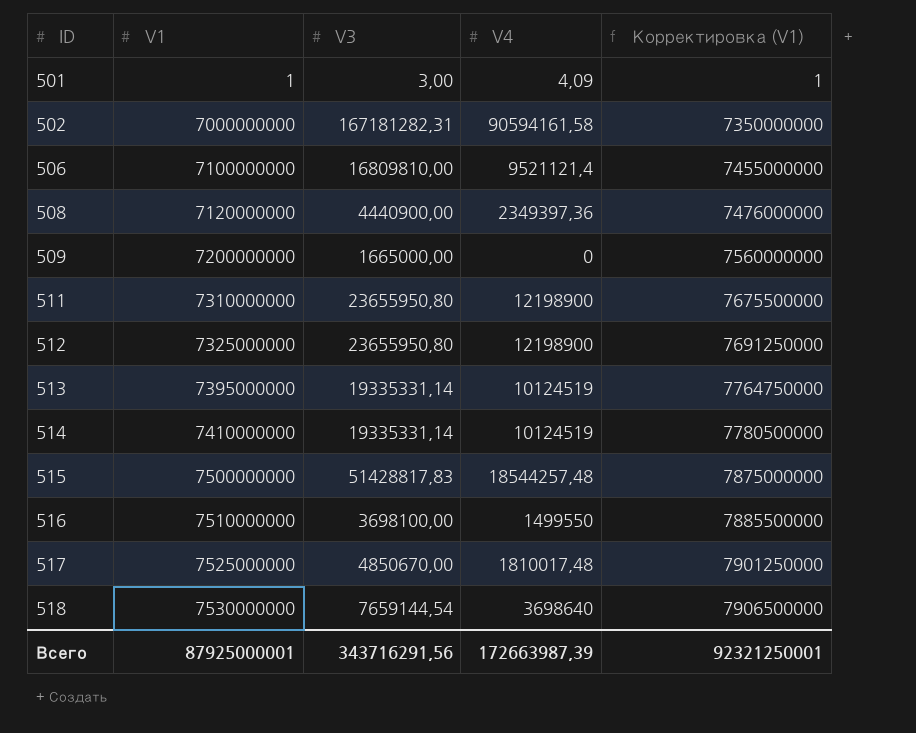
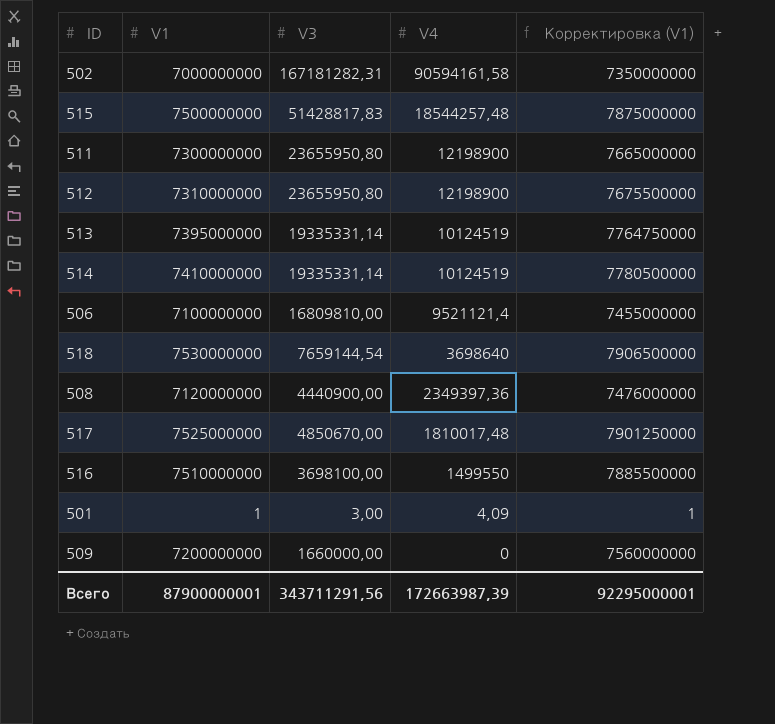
row order: ID ascending -> V4 descending
511 | V1: 7310000000 -> 7300000000
511 | Корректировка (V1): 7675500000 -> 7665000000
512 | V1: 7325000000 -> 7310000000
512 | Корректировка (V1): 7691250000 -> 7675500000
509 | V3: 1665000,00 -> 1660000,00
Всего | V1: 87925000001 -> 87900000001
Всего | V3: 343716291,56 -> 343711291,56
Всего | Корректировка (V1): 92321250001 -> 92295000001

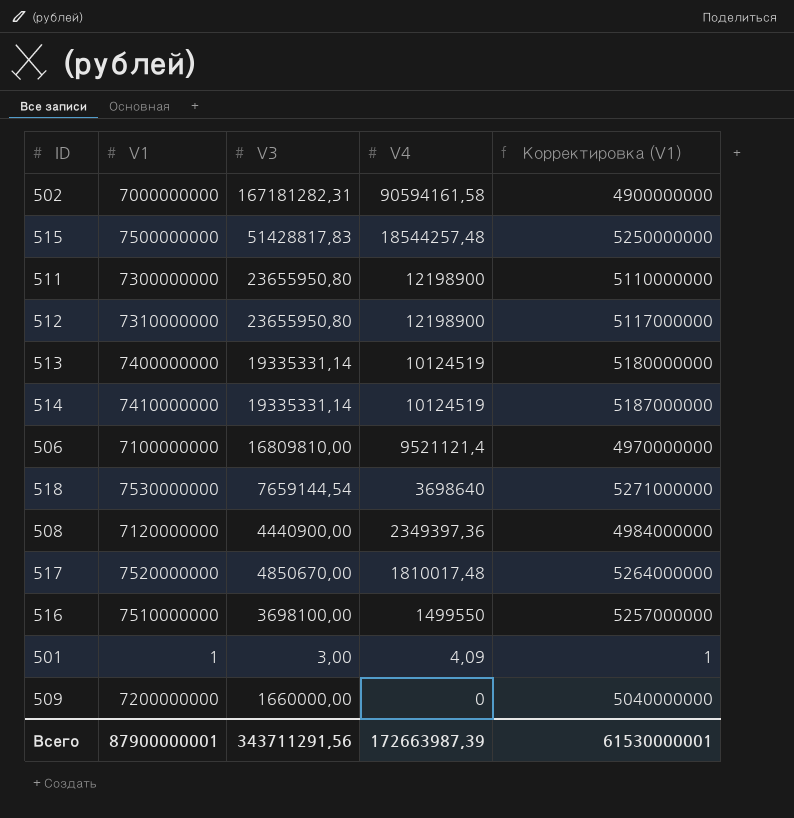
column Корректировка (V1) | formula: [V1] * 1,05 -> [V1] * 0,7
513 | V1: 7395000000 -> 7400000000
517 | V1: 7525000000 -> 7520000000
Всего | Корректировка (V1): 92295000001 -> 61530000001

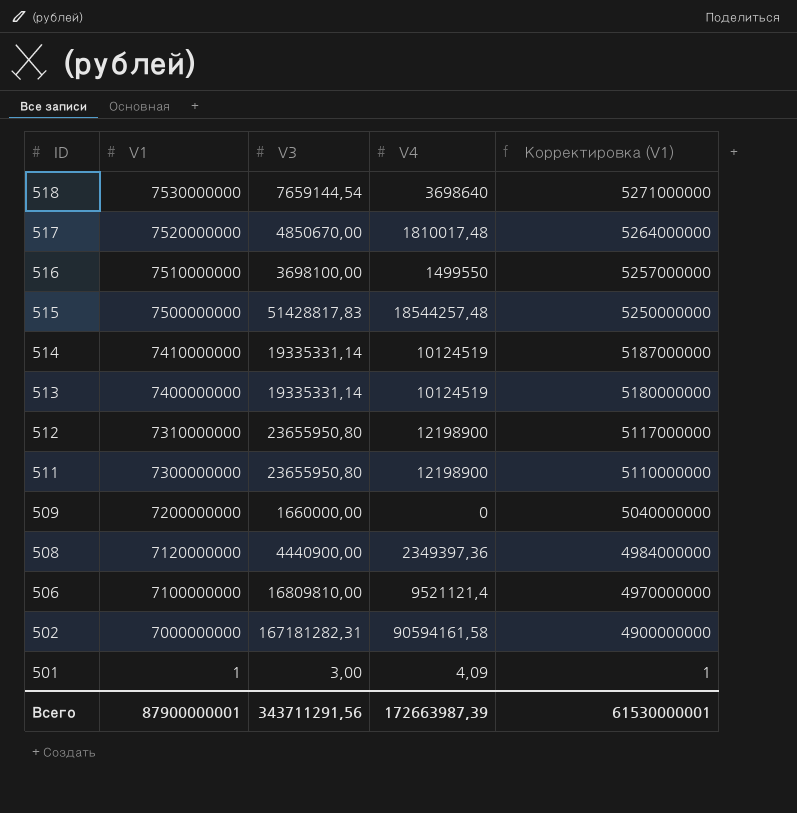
row order: V4 descending -> ID descending

